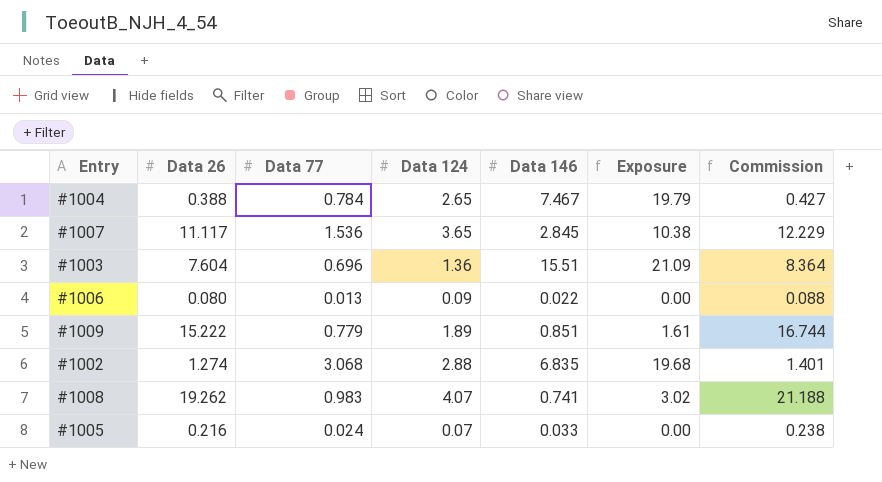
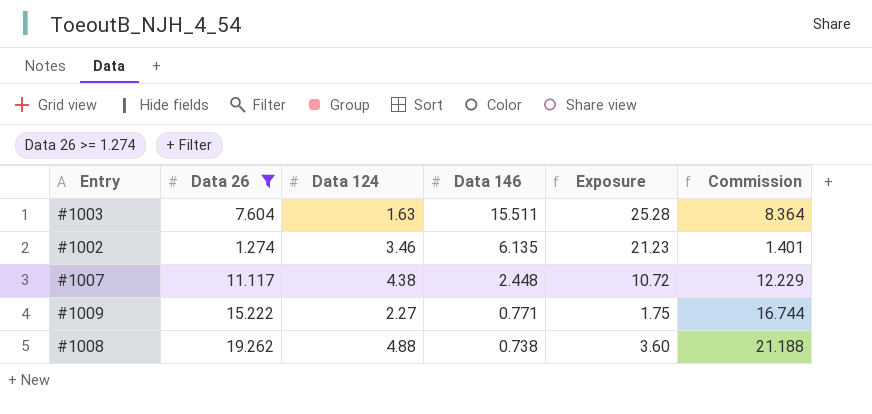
filter: none -> Data 26 >= 1.274
row order: none -> Data 146 descending
column Data 77 | position: 3 -> none
#1003 | Data 124: 1.36 -> 1.63
#1003 | Data 146: 15.51 -> 15.511
#1003 | Exposure: 21.09 -> 25.28
#1002 | Data 124: 2.88 -> 3.46
#1002 | Data 146: 6.835 -> 6.135
#1002 | Exposure: 19.68 -> 21.23
#1007 | Data 124: 3.65 -> 4.38
#1007 | Data 146: 2.845 -> 2.448
#1007 | Exposure: 10.38 -> 10.72
#1009 | Data 124: 1.89 -> 2.27
#1009 | Data 146: 0.851 -> 0.771
#1009 | Exposure: 1.61 -> 1.75
#1008 | Data 124: 4.07 -> 4.88
#1008 | Data 146: 0.741 -> 0.738
#1008 | Exposure: 3.02 -> 3.60

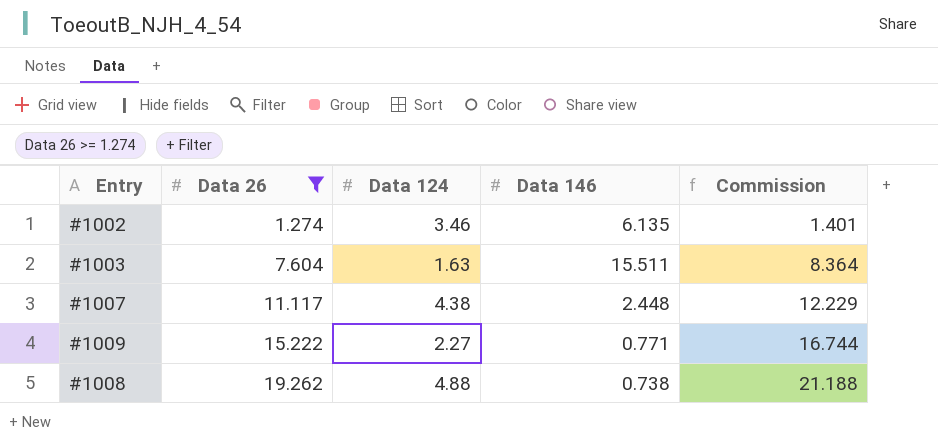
row order: Data 146 descending -> Data 26 ascending
column Exposure | formula: [Data 124] * [Data 146] -> none

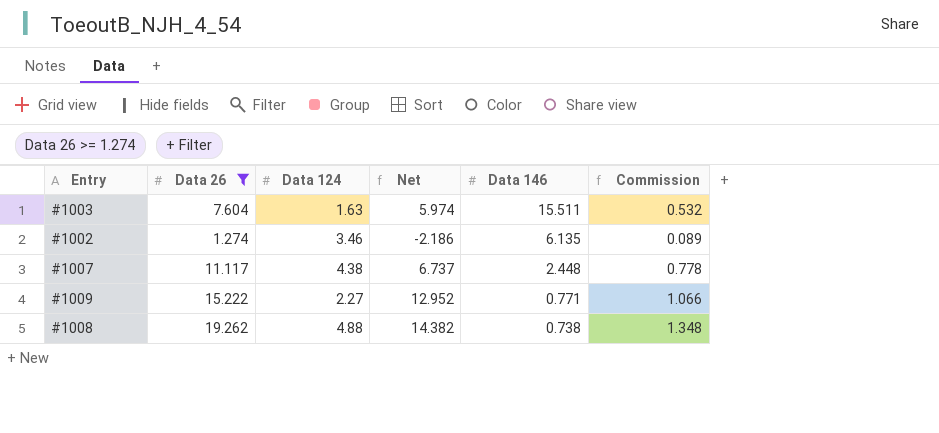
row order: Data 26 ascending -> Data 146 descending
column Net | formula: none -> [Data 26] - [Data 124]
column Commission | formula: [Data 26] * 1.1 -> [Data 26] * 0.07

